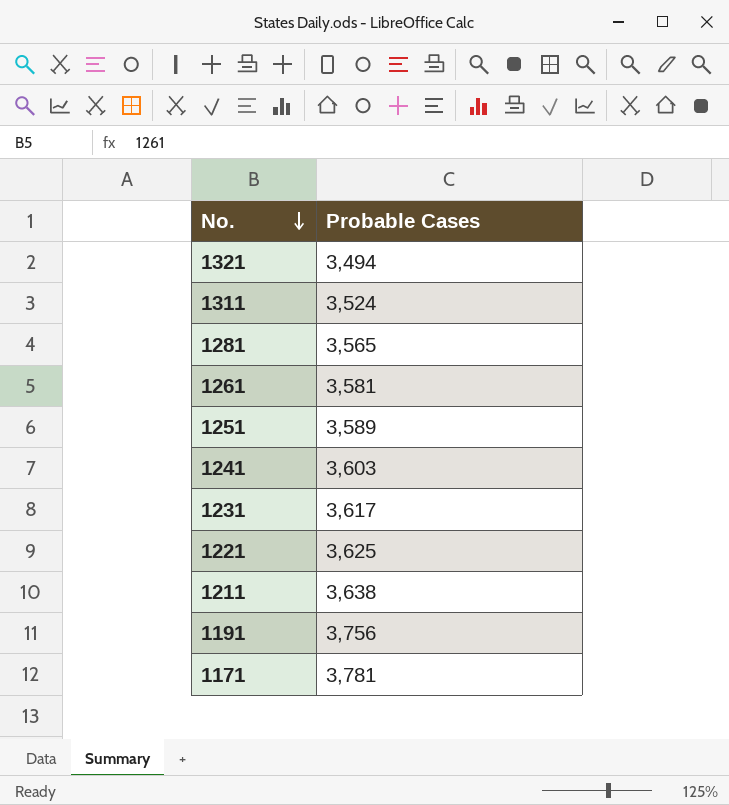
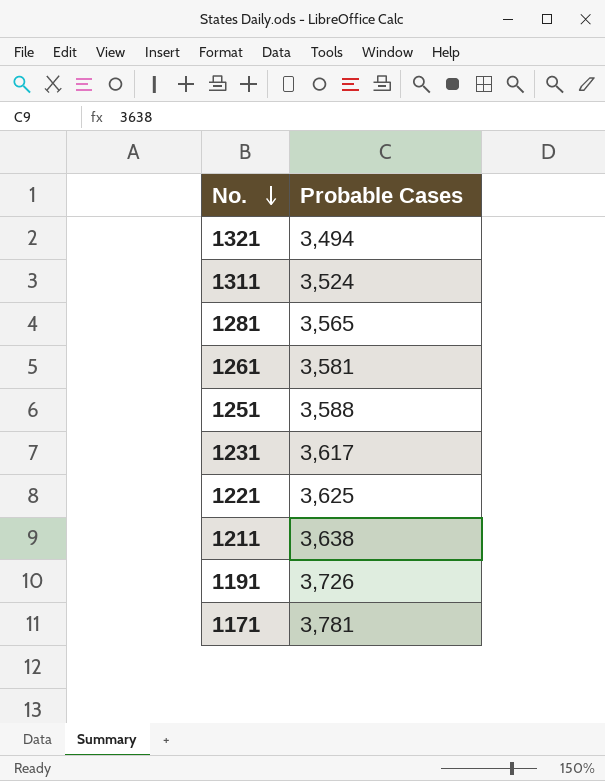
row 1241: 3,603 -> none
1251 | Probable Cases: 3,589 -> 3,588
1191 | Probable Cases: 3,756 -> 3,726

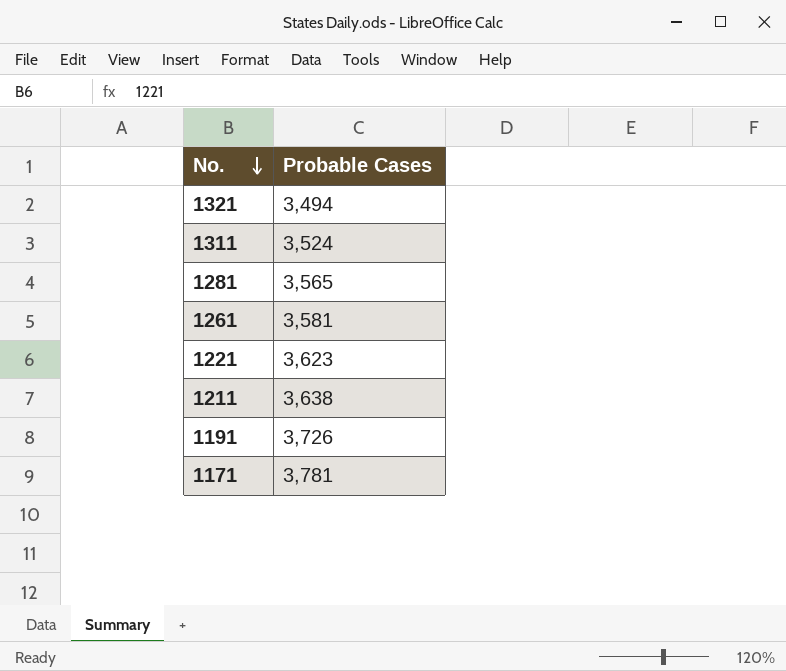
row 1251: 3,588 -> none
row 1231: 3,617 -> none
1221 | Probable Cases: 3,625 -> 3,623

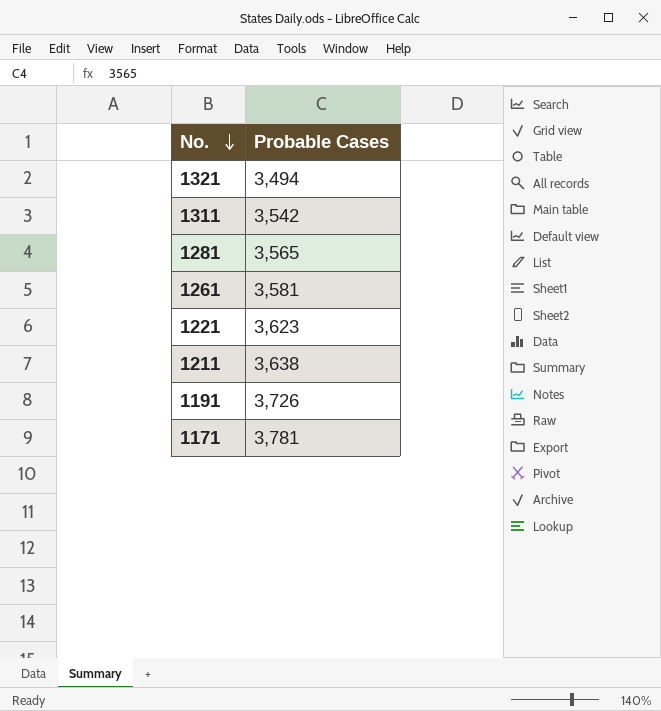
1311 | Probable Cases: 3,524 -> 3,542

